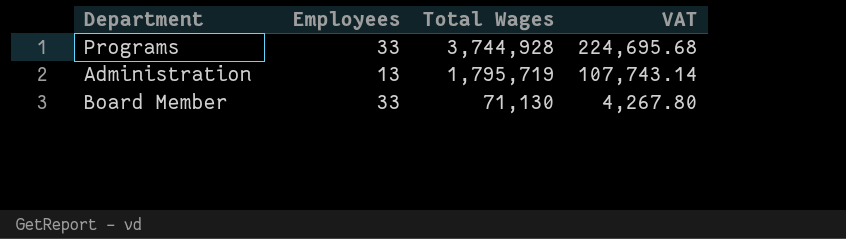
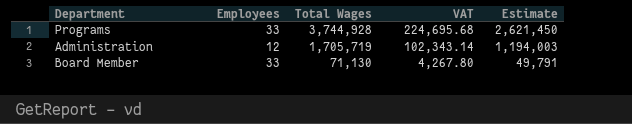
column Estimate | formula: none -> [Total Wages] * 0.7
Administration | Employees: 13 -> 12
Administration | Total Wages: 1,795,719 -> 1,705,719
Administration | VAT: 107,743.14 -> 102,343.14

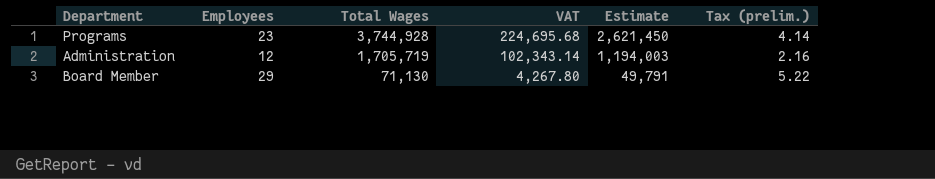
column Tax (prelim.) | formula: none -> [Employees] * 0.18
Programs | Employees: 33 -> 23
Board Member | Employees: 33 -> 29

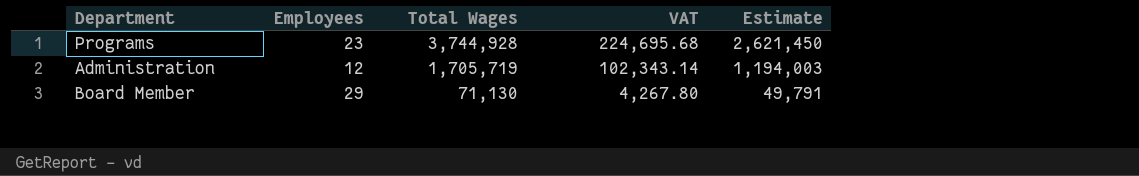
column Tax (prelim.) | formula: [Employees] * 0.18 -> none

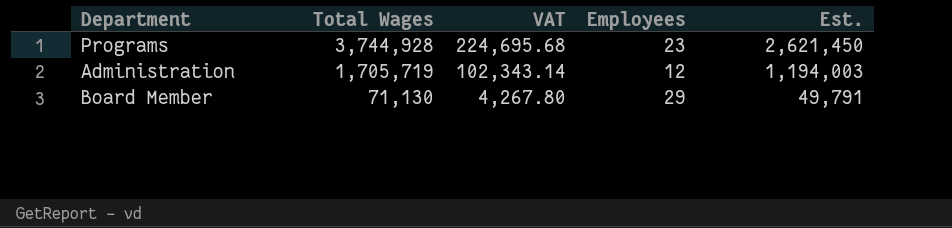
column Employees | position: 2 -> 4
column name: Estimate -> Est.

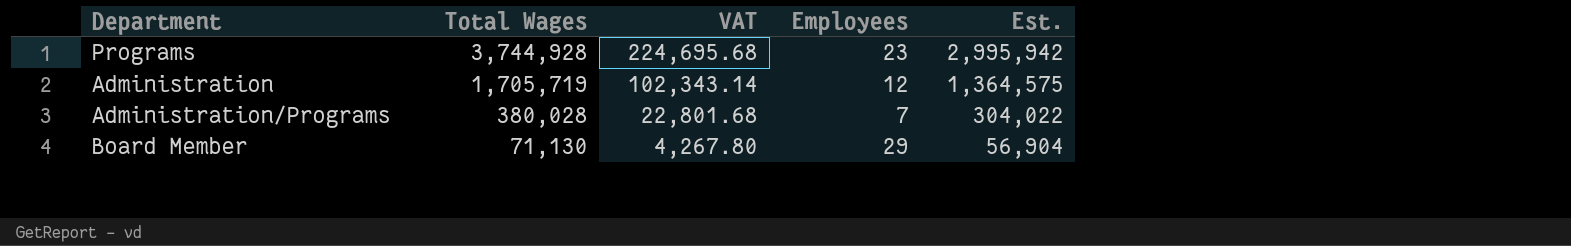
column Est. | formula: [Total Wages] * 0.7 -> [Total Wages] * 0.8
row Administration/Programs: none -> 380,028 | 22,801.68 | 7 | 304,022

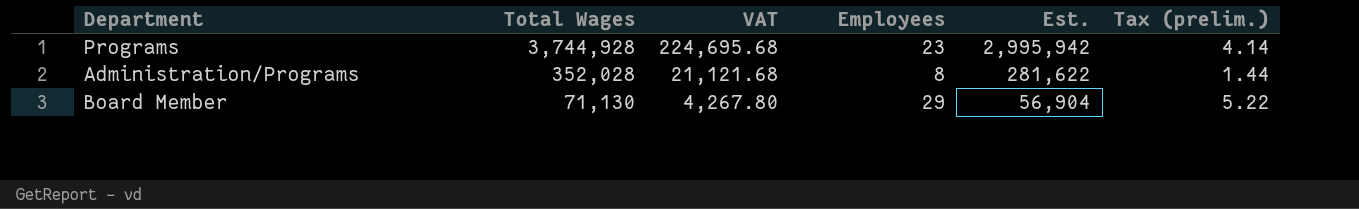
column Tax (prelim.) | formula: none -> [Employees] * 0.18
row Administration: 1,705,719 | 102,343.14 | 12 | 1,364,575 -> none
Administration/Programs | Total Wages: 380,028 -> 352,028
Administration/Programs | VAT: 22,801.68 -> 21,121.68
Administration/Programs | Employees: 7 -> 8
Administration/Programs | Est.: 304,022 -> 281,622

